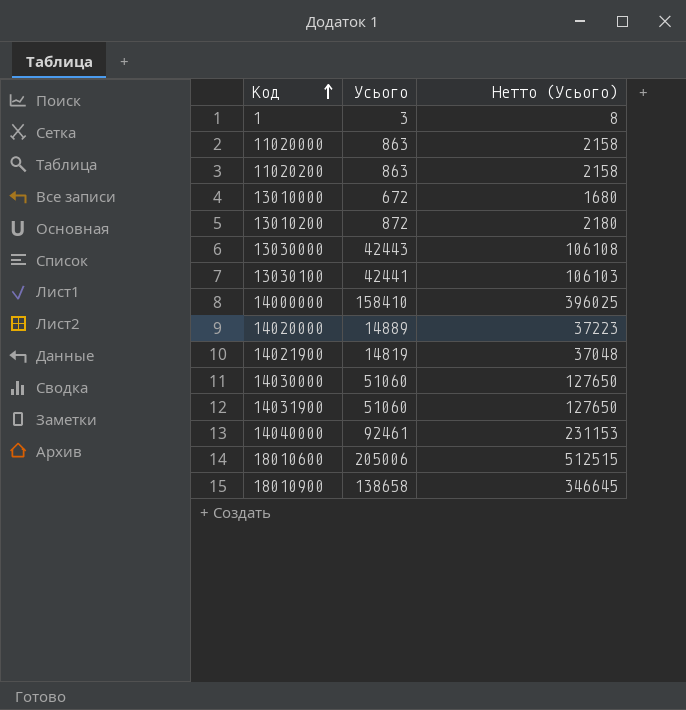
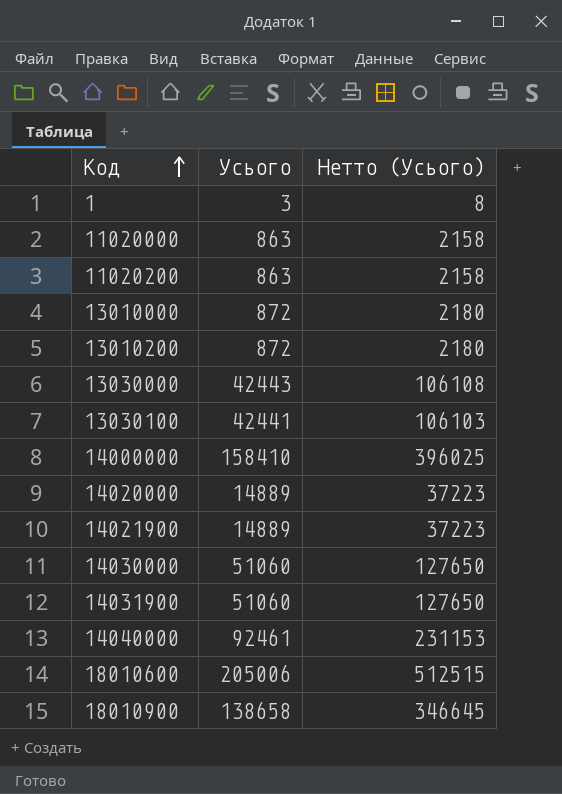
13010000 | Усього: 672 -> 872
13010000 | Нетто (Усього): 1680 -> 2180
14021900 | Усього: 14819 -> 14889
14021900 | Нетто (Усього): 37048 -> 37223

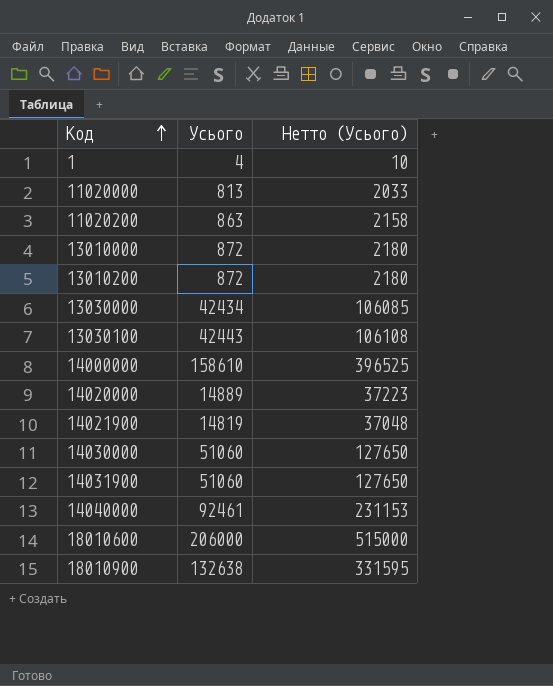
1 | Усього: 3 -> 4
1 | Нетто (Усього): 8 -> 10
11020000 | Усього: 863 -> 813
11020000 | Нетто (Усього): 2158 -> 2033
13030000 | Усього: 42443 -> 42434
13030000 | Нетто (Усього): 106108 -> 106085
13030100 | Усього: 42441 -> 42443
13030100 | Нетто (Усього): 106103 -> 106108
14000000 | Усього: 158410 -> 158610
14000000 | Нетто (Усього): 396025 -> 396525
14021900 | Усього: 14889 -> 14819
14021900 | Нетто (Усього): 37223 -> 37048
18010600 | Усього: 205006 -> 206000
18010600 | Нетто (Усього): 512515 -> 515000
18010900 | Усього: 138658 -> 132638
18010900 | Нетто (Усього): 346645 -> 331595

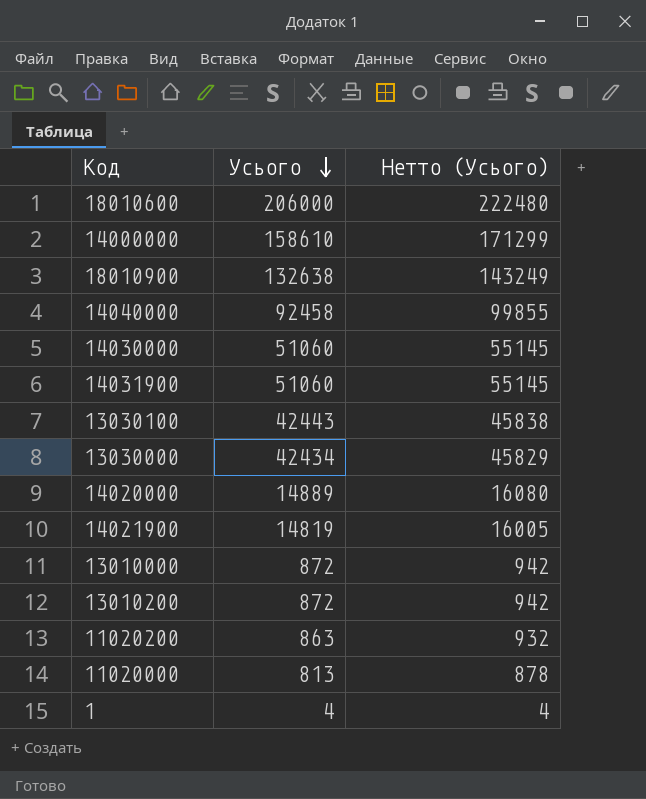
row order: Код ascending -> Усього descending
column Нетто (Усього) | formula: [Усього] * 2,5 -> [Усього] * 1,08
14040000 | Усього: 92461 -> 92458

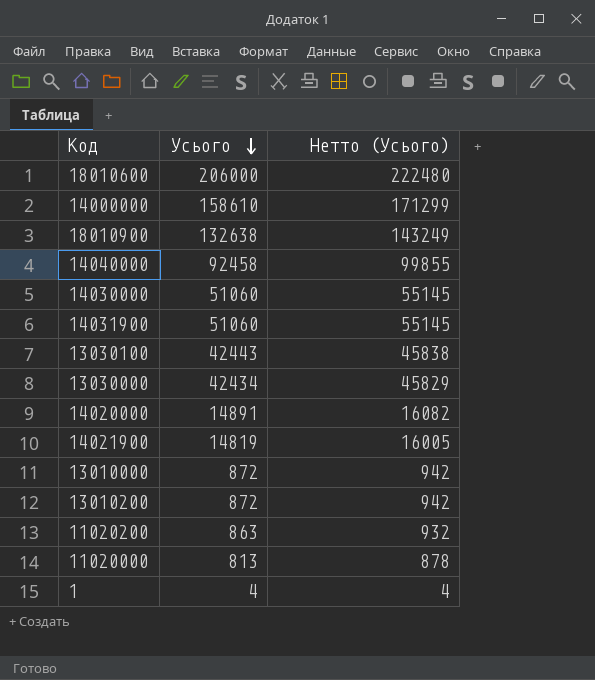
14020000 | Усього: 14889 -> 14891
14020000 | Нетто (Усього): 16080 -> 16082

